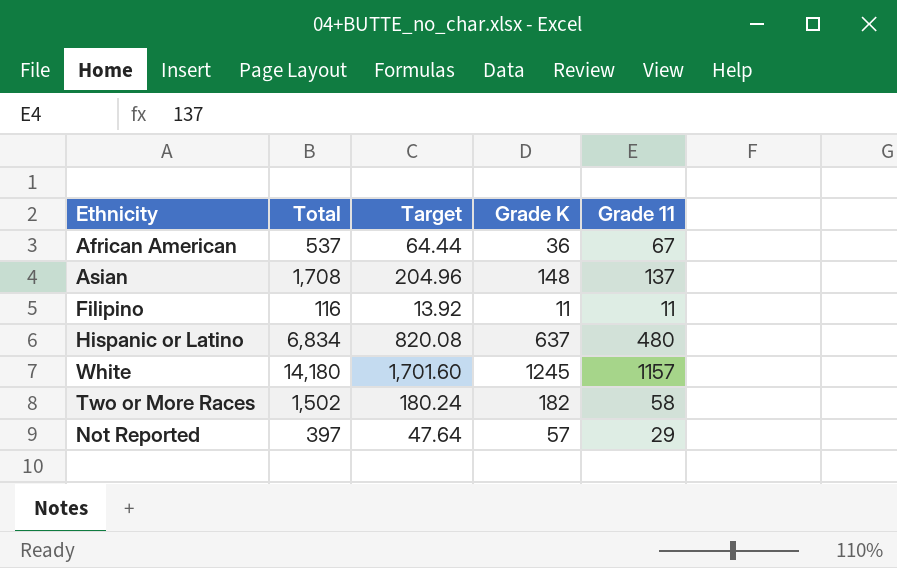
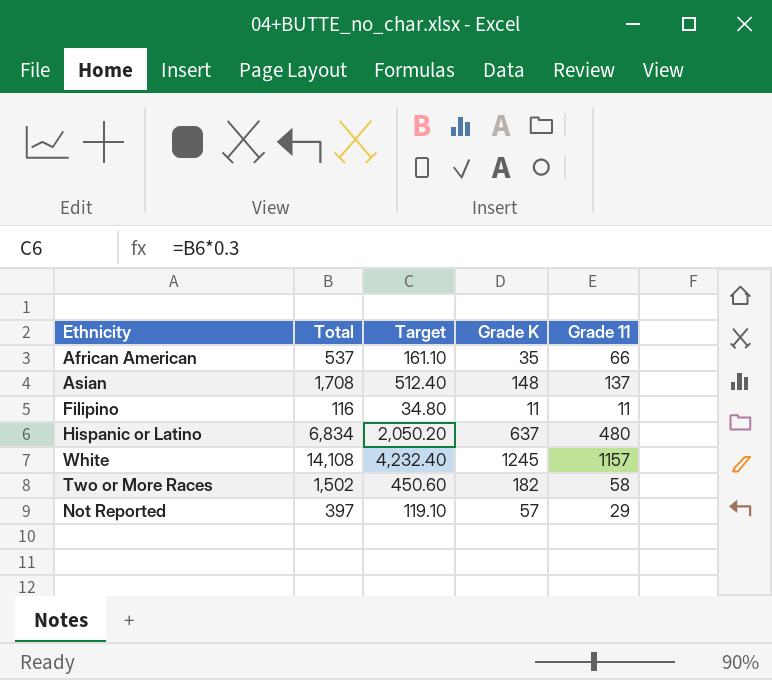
column Target | formula: [Total] * 0.12 -> [Total] * 0.3
African American | Grade K: 36 -> 35
African American | Grade 11: 67 -> 66
White | Total: 14,180 -> 14,108

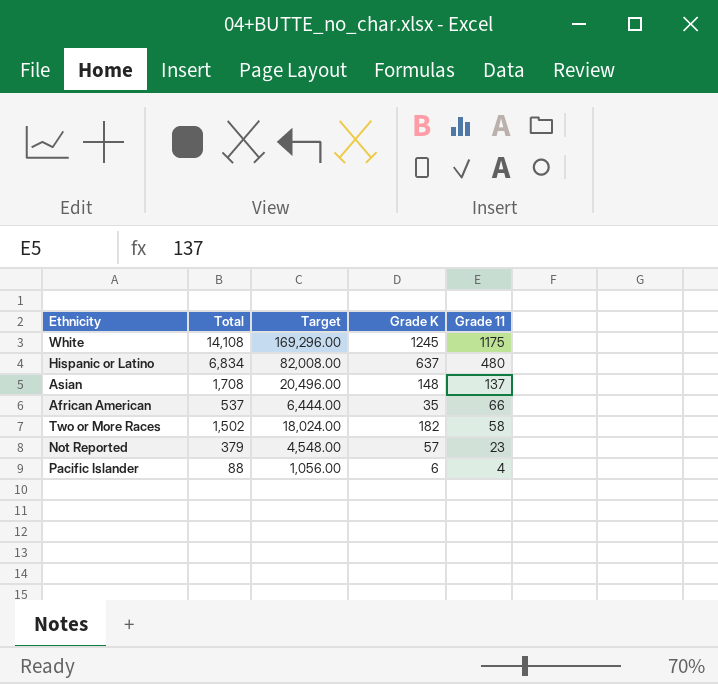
row order: none -> Grade 11 descending
column Target | formula: [Total] * 0.3 -> [Total] * 12
row Filipino: 116 | 34.80 | 11 | 11 -> none
White | Grade 11: 1157 -> 1175
Not Reported | Total: 397 -> 379
Not Reported | Grade 11: 29 -> 23
row Pacific Islander: none -> 88 | 1,056.00 | 6 | 4

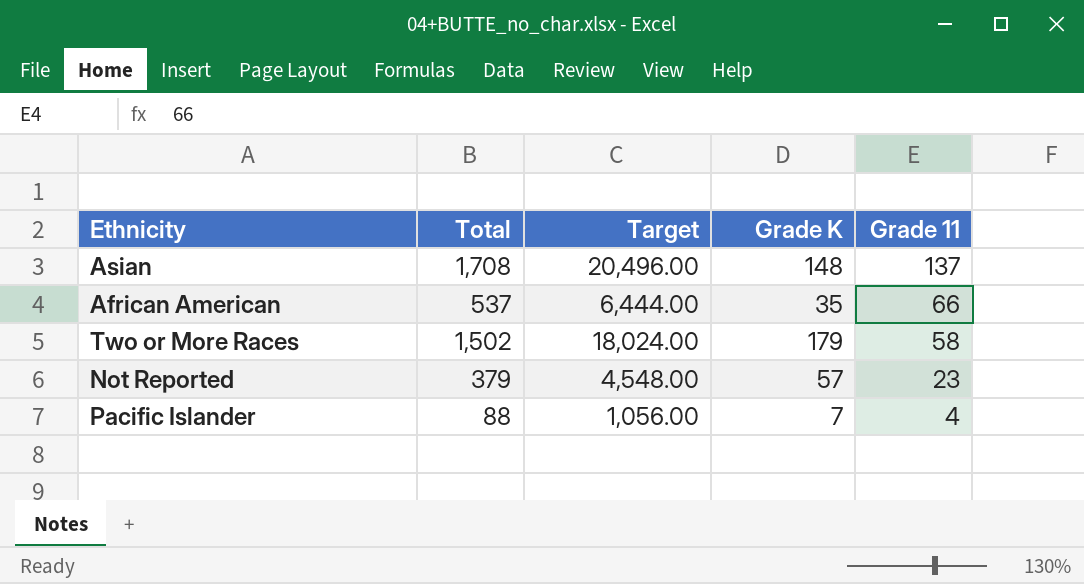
row White: 14,108 | 169,296.00 | 1245 | 1175 -> none
row Hispanic or Latino: 6,834 | 82,008.00 | 637 | 480 -> none
Two or More Races | Grade K: 182 -> 179
Pacific Islander | Grade K: 6 -> 7

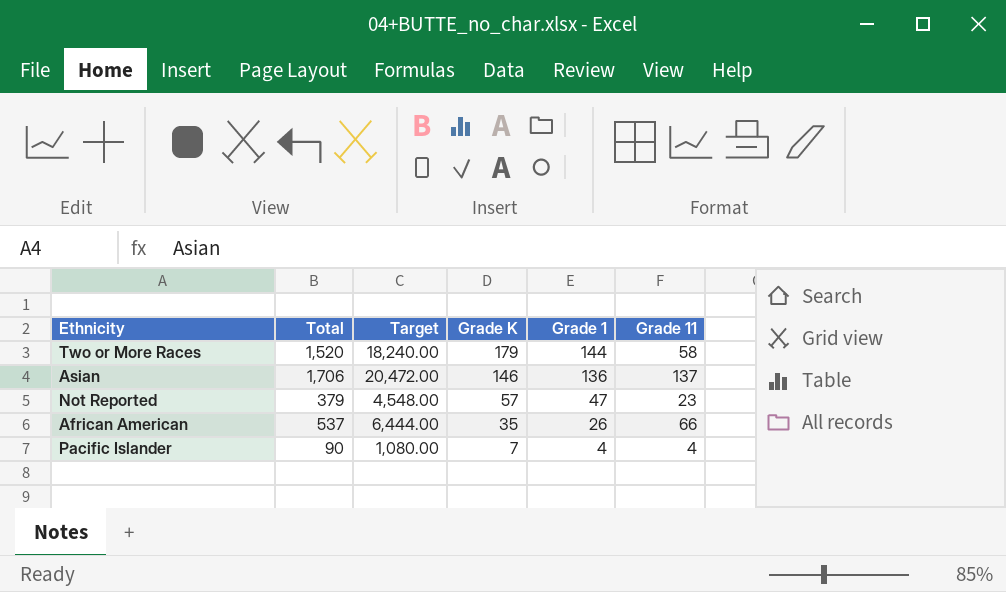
row order: Grade 11 descending -> Grade K descending
column Grade 1 | position: none -> 5
Two or More Races | Total: 1,502 -> 1,520
Two or More Races | Target: 18,024.00 -> 18,240.00
Asian | Total: 1,708 -> 1,706
Asian | Target: 20,496.00 -> 20,472.00
Asian | Grade K: 148 -> 146
Pacific Islander | Total: 88 -> 90
Pacific Islander | Target: 1,056.00 -> 1,080.00

